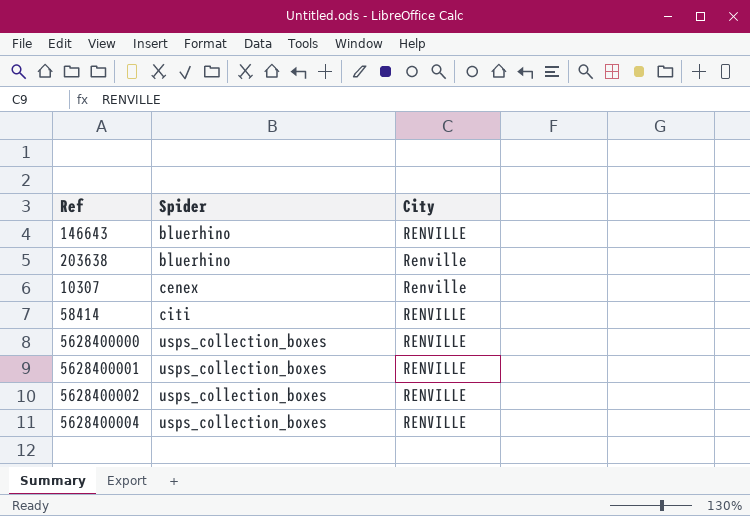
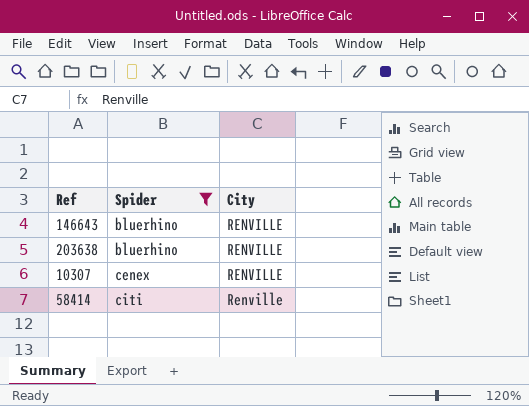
filter: none -> Spider != usps_collection_boxes
203638 | City: Renville -> RENVILLE
10307 | City: Renville -> RENVILLE
58414 | City: RENVILLE -> Renville

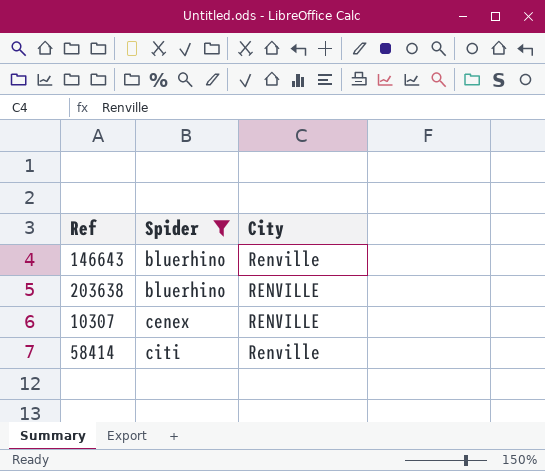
146643 | City: RENVILLE -> Renville

